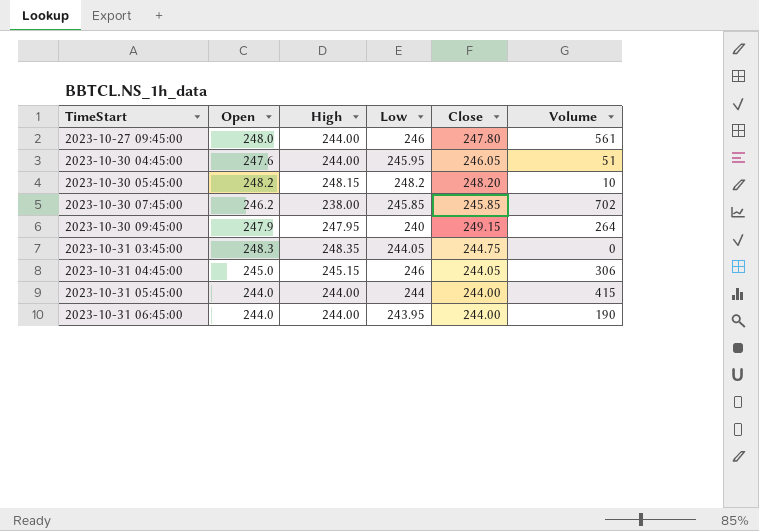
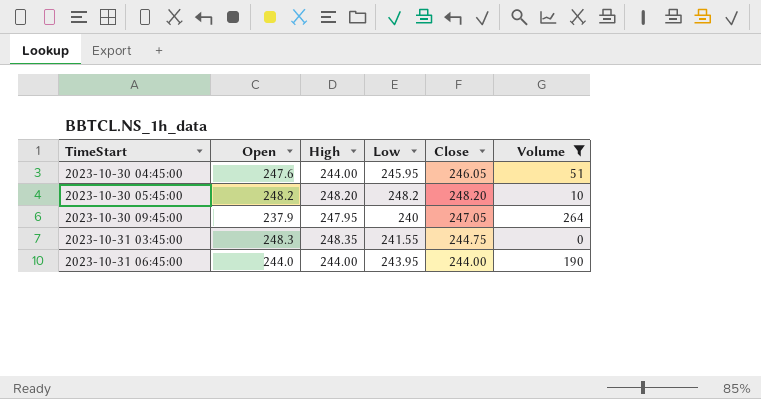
filter: none -> Volume <= 264
2023-10-30 05:45:00 | High: 248.15 -> 248.20
2023-10-30 09:45:00 | Open: 247.9 -> 237.9
2023-10-30 09:45:00 | Close: 249.15 -> 247.05
2023-10-31 03:45:00 | Low: 244.05 -> 241.55

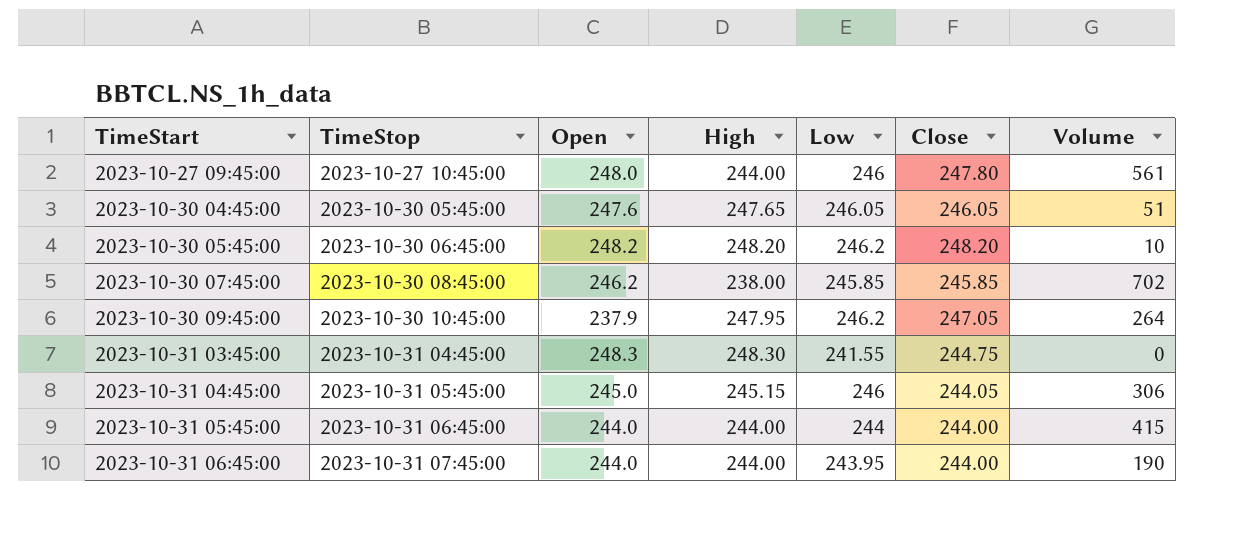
filter: Volume <= 264 -> none
column TimeStop | position: none -> 2
2023-10-30 04:45:00 | High: 244.00 -> 247.65
2023-10-30 04:45:00 | Low: 245.95 -> 246.05
2023-10-30 05:45:00 | Low: 248.2 -> 246.2
2023-10-30 09:45:00 | Low: 240 -> 246.2
2023-10-31 03:45:00 | High: 248.35 -> 248.30

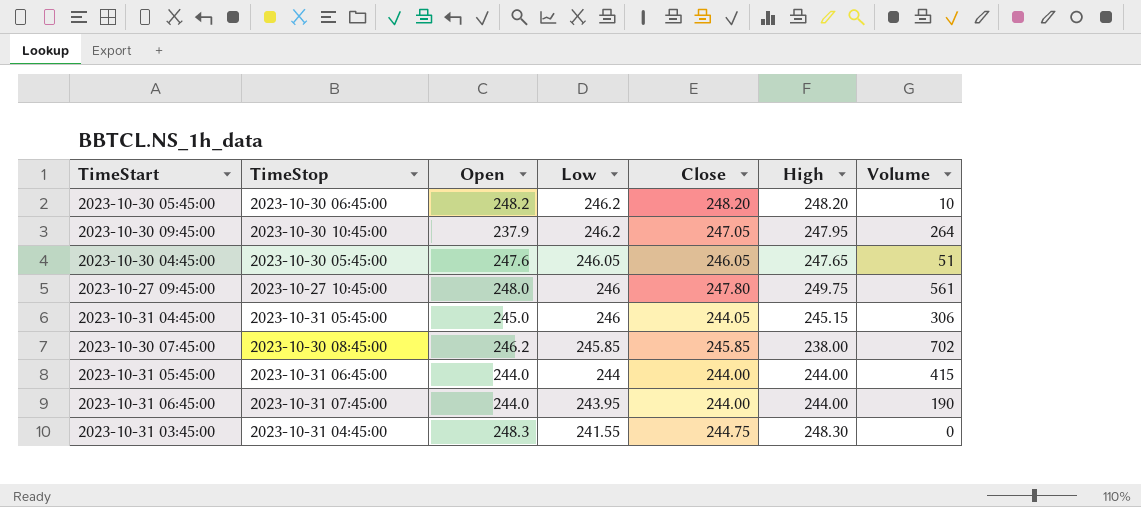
row order: TimeStart ascending -> Low descending
column High | position: 4 -> 6
2023-10-27 09:45:00 | High: 244.00 -> 249.75

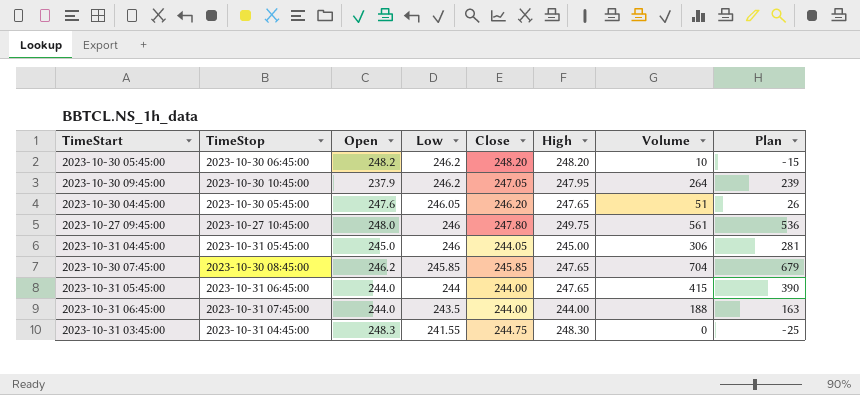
column Plan | formula: none -> [Volume] - 25
2023-10-30 04:45:00 | Close: 246.05 -> 246.20
2023-10-31 04:45:00 | High: 245.15 -> 245.00
2023-10-30 07:45:00 | High: 238.00 -> 247.65
2023-10-30 07:45:00 | Volume: 702 -> 704
2023-10-31 05:45:00 | High: 244.00 -> 247.65
2023-10-31 06:45:00 | Low: 243.95 -> 243.5
2023-10-31 06:45:00 | Volume: 190 -> 188

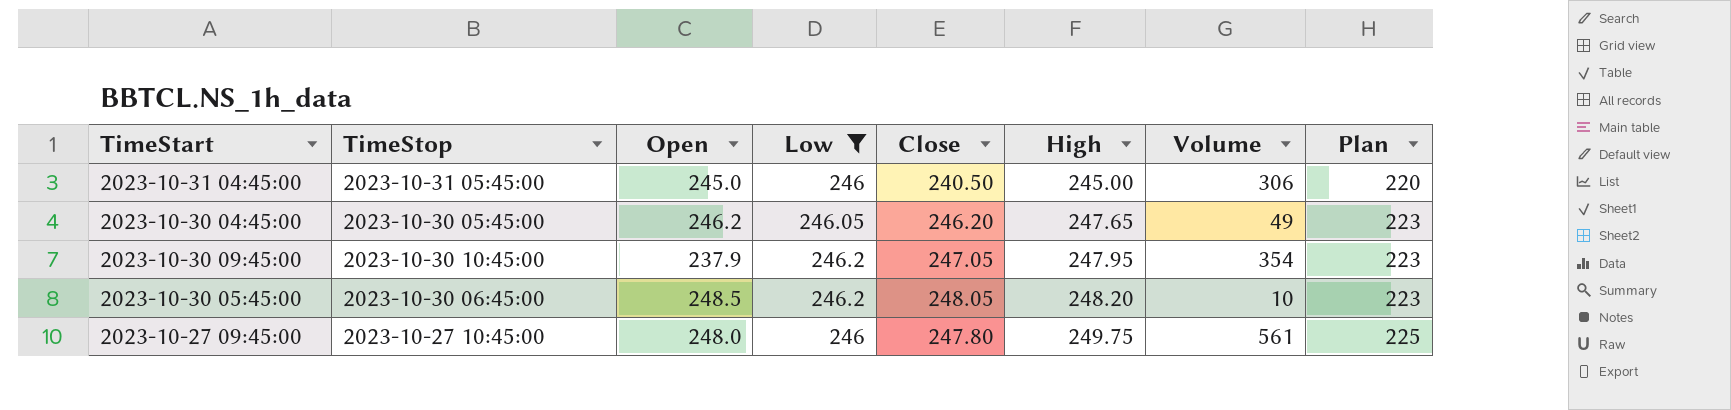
filter: none -> Low >= 246
row order: Low descending -> High ascending
column Plan | formula: [Volume] - 25 -> [High] - 25
2023-10-31 04:45:00 | Close: 244.05 -> 240.50
2023-10-30 04:45:00 | Open: 247.6 -> 246.2
2023-10-30 04:45:00 | Volume: 51 -> 49
2023-10-30 09:45:00 | Volume: 264 -> 354
2023-10-30 05:45:00 | Open: 248.2 -> 248.5
2023-10-30 05:45:00 | Close: 248.20 -> 248.05

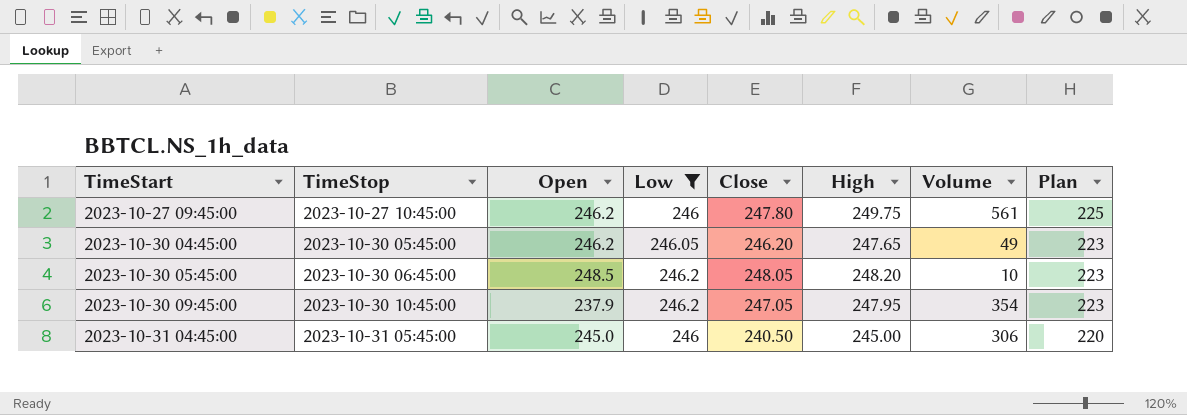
row order: High ascending -> TimeStart ascending
2023-10-27 09:45:00 | Open: 248.0 -> 246.2

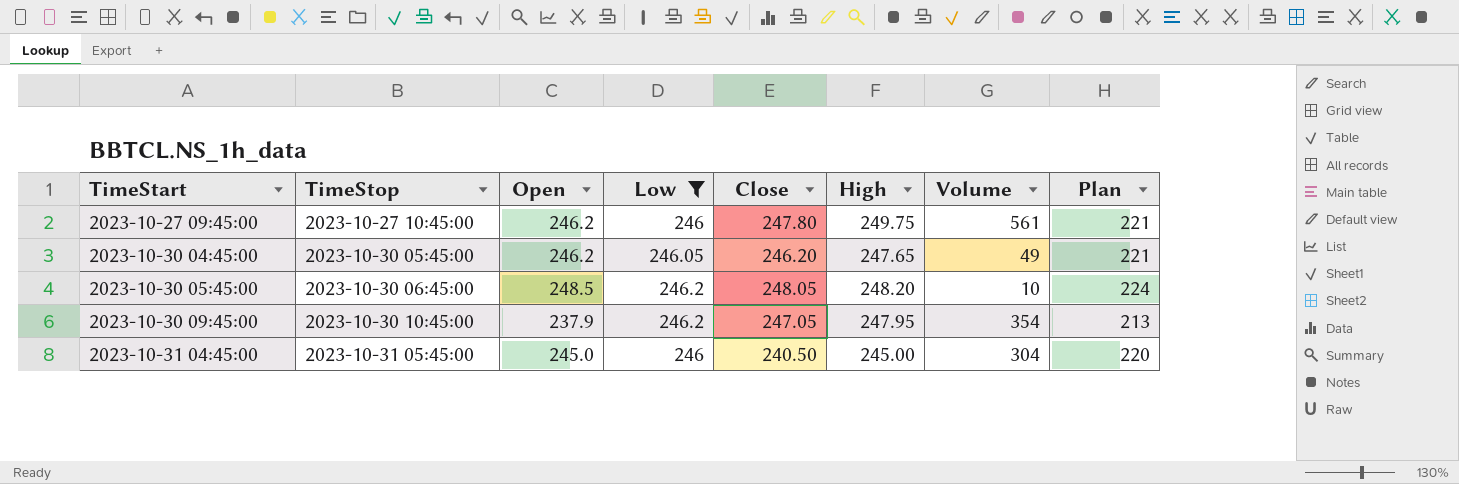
column Plan | formula: [High] - 25 -> [Open] - 25
2023-10-31 04:45:00 | Volume: 306 -> 304

